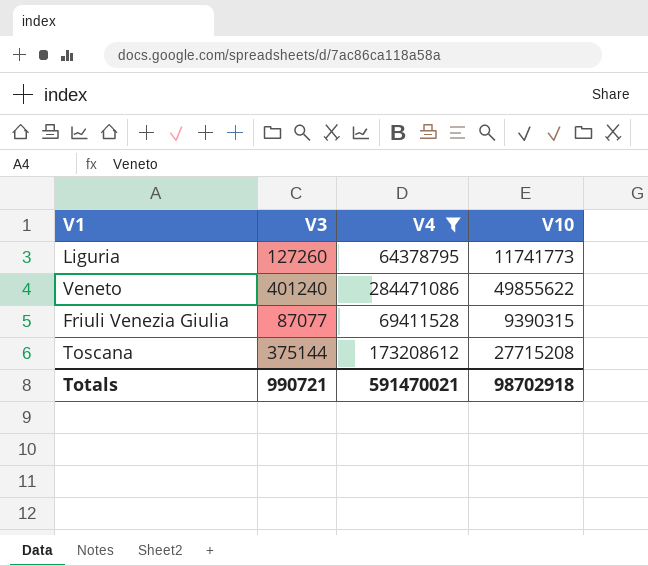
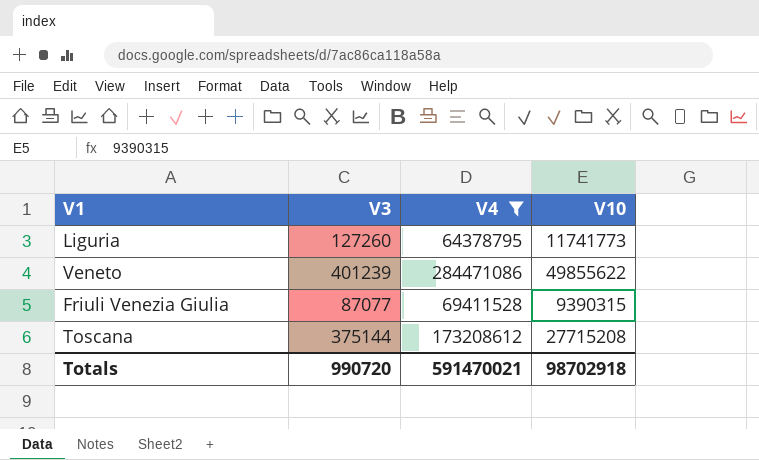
Veneto | V3: 401240 -> 401239
Totals | V3: 990721 -> 990720

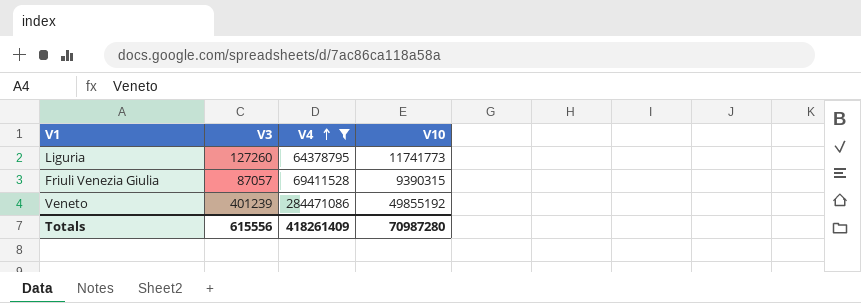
row order: none -> V4 ascending
row Toscana: 375144 | 173208612 | 27715208 -> none
Friuli Venezia Giulia | V3: 87077 -> 87057
Veneto | V10: 49855622 -> 49855192
Totals | V3: 990720 -> 615556
Totals | V4: 591470021 -> 418261409
Totals | V10: 98702918 -> 70987280

